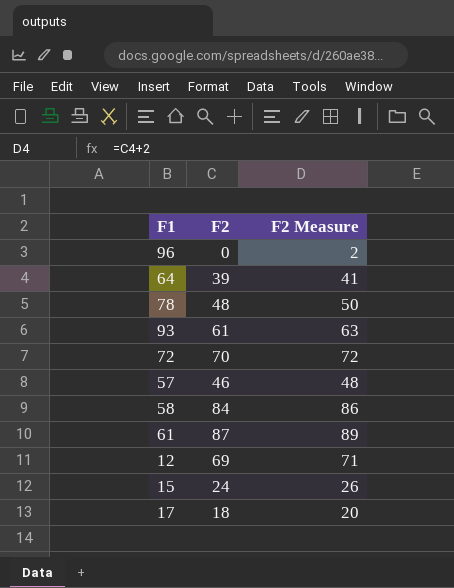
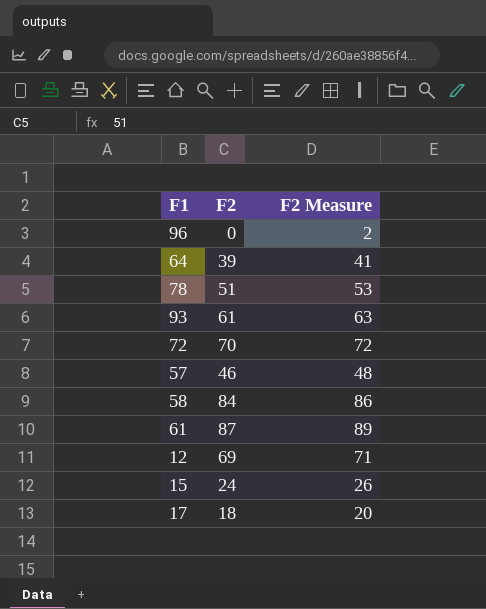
78 | F2: 48 -> 51
78 | F2 Measure: 50 -> 53

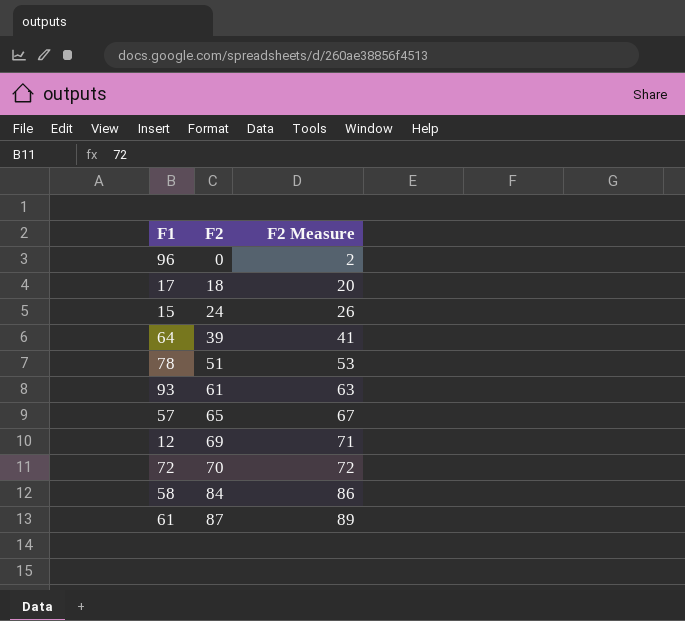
row order: none -> F2 ascending
57 | F2: 46 -> 65
57 | F2 Measure: 48 -> 67

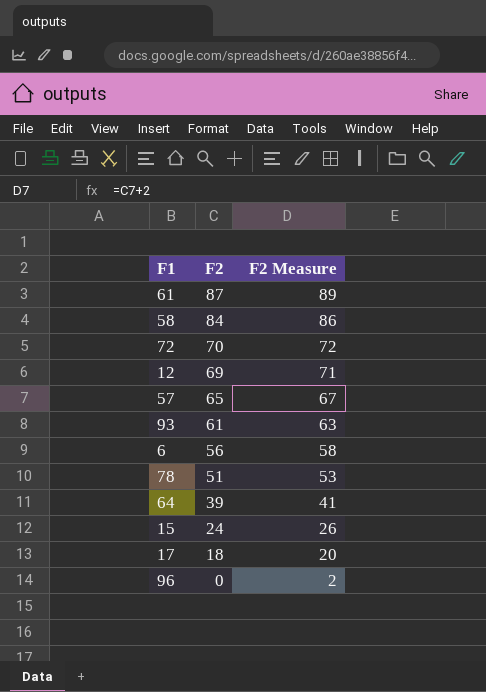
row order: F2 ascending -> F2 descending
row 6: none -> 56 | 58

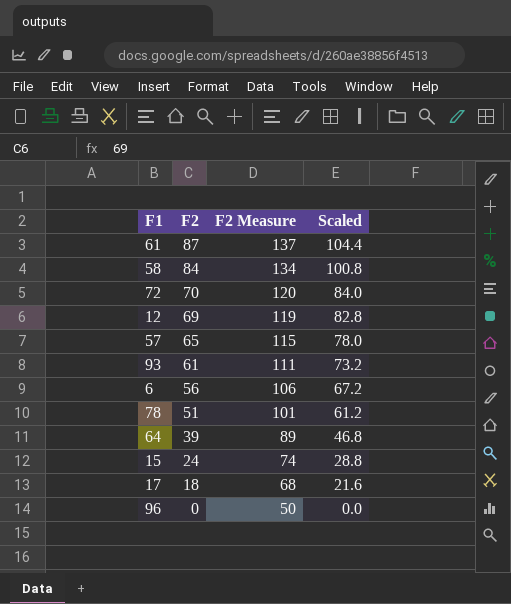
column F2 Measure | formula: [F2] + 2 -> [F2] + 50
column Scaled | formula: none -> [F2] * 1.2

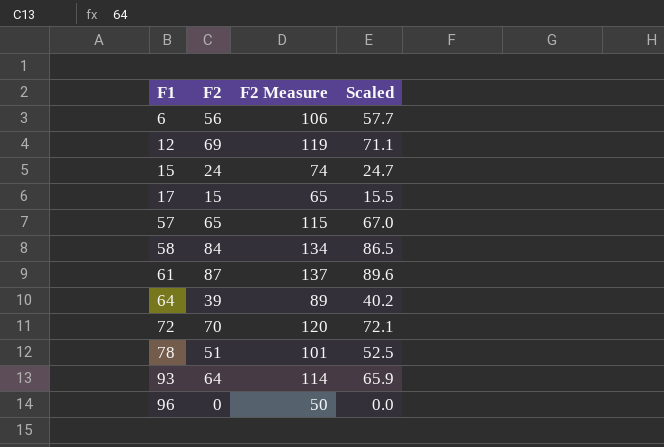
row order: F2 descending -> F1 ascending
column Scaled | formula: [F2] * 1.2 -> [F2] * 1.03
17 | F2: 18 -> 15
17 | F2 Measure: 68 -> 65
93 | F2: 61 -> 64
93 | F2 Measure: 111 -> 114

